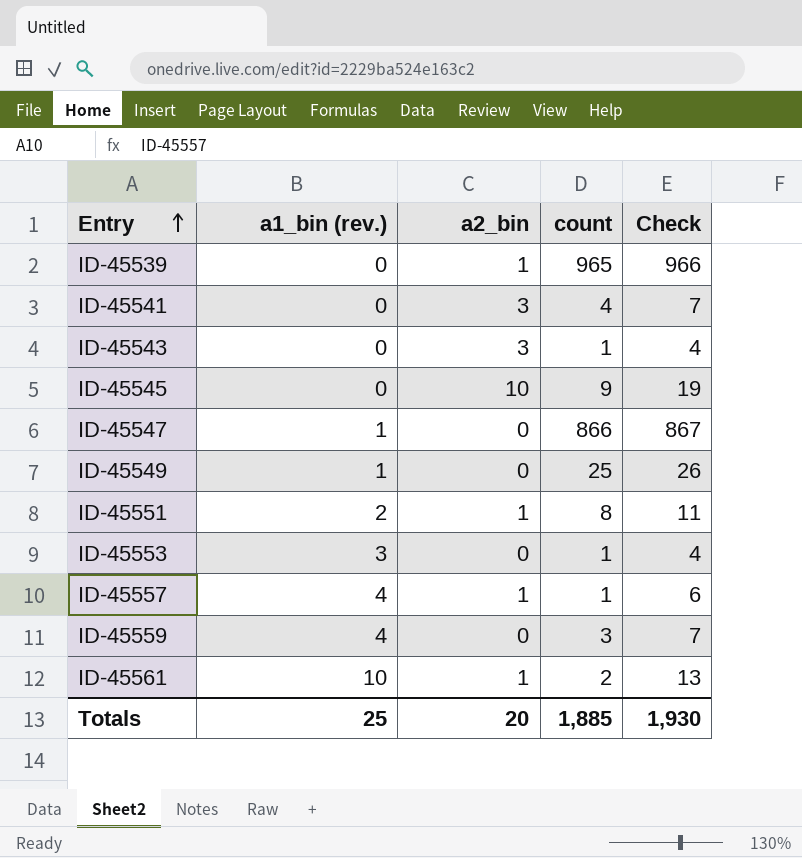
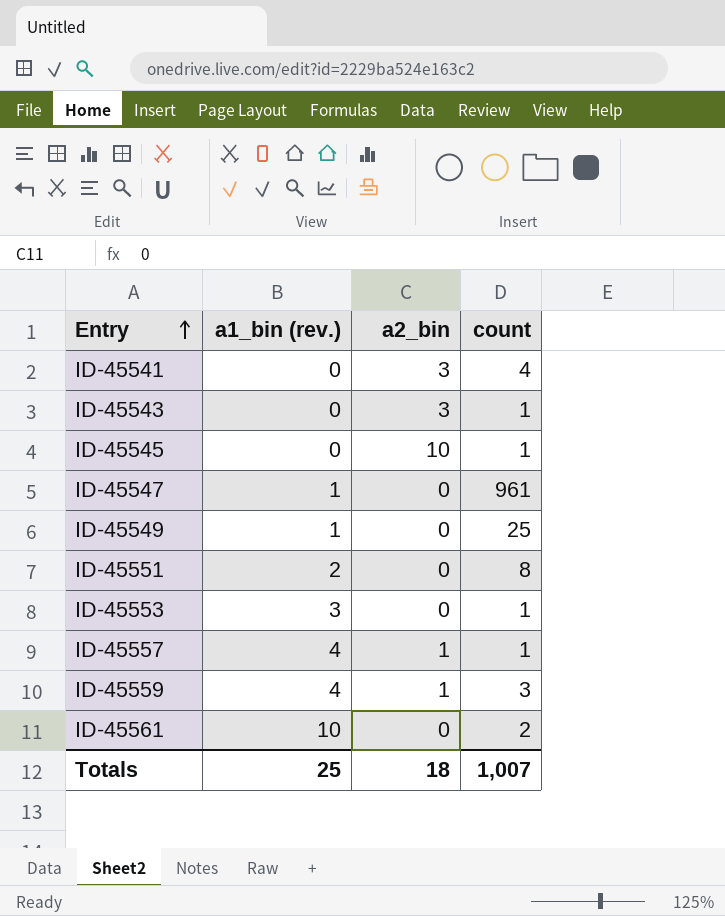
column Check | formula: [a1_bin (rev.)] + [a2_bin] + [count] -> none
row ID-45539: 0 | 1 | 965 | 966 -> none
ID-45545 | count: 9 -> 1
ID-45547 | count: 866 -> 961
ID-45551 | a2_bin: 1 -> 0
ID-45559 | a2_bin: 0 -> 1
ID-45561 | a2_bin: 1 -> 0
Totals | a2_bin: 20 -> 18
Totals | count: 1,885 -> 1,007

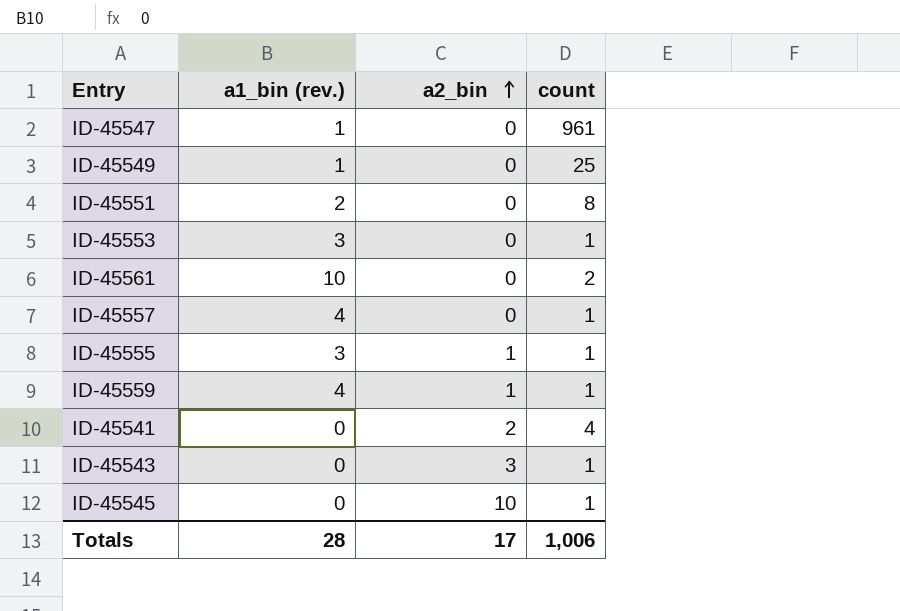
row order: Entry ascending -> a2_bin ascending
ID-45557 | a2_bin: 1 -> 0
row ID-45555: none -> 3 | 1 | 1
ID-45559 | count: 3 -> 1
ID-45541 | a2_bin: 3 -> 2
Totals | a1_bin (rev.): 25 -> 28
Totals | a2_bin: 18 -> 17
Totals | count: 1,007 -> 1,006

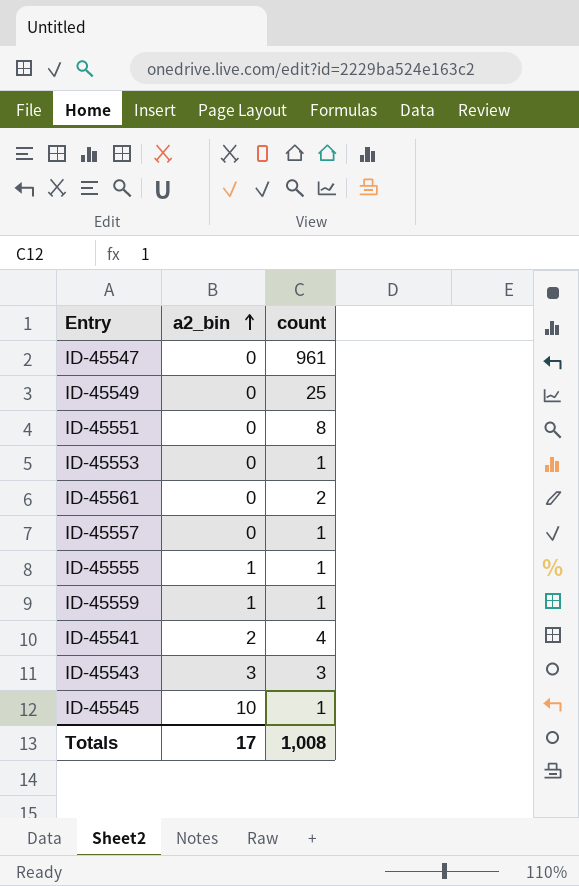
column a1_bin (rev.) | position: 2 -> none
ID-45543 | count: 1 -> 3
Totals | count: 1,006 -> 1,008

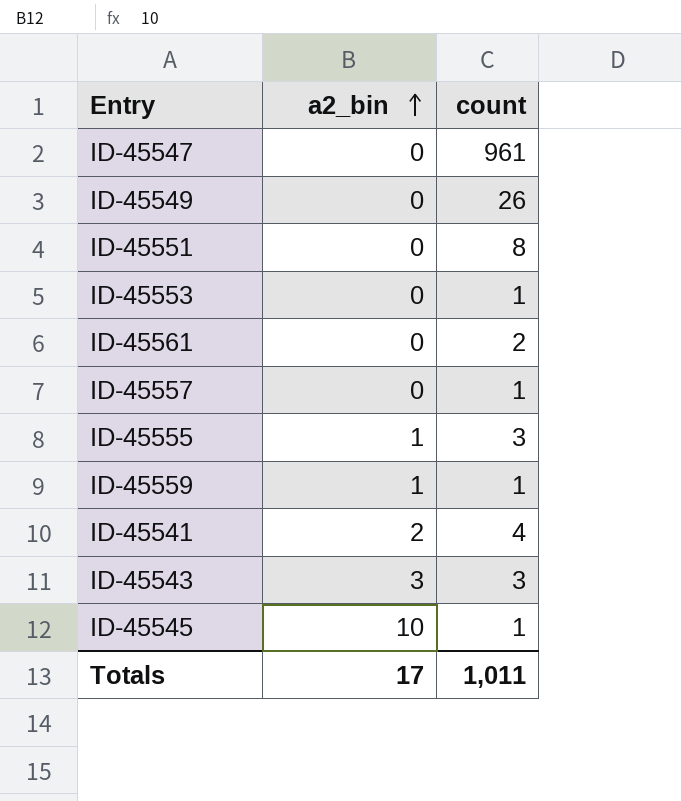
ID-45549 | count: 25 -> 26
ID-45555 | count: 1 -> 3
Totals | count: 1,008 -> 1,011

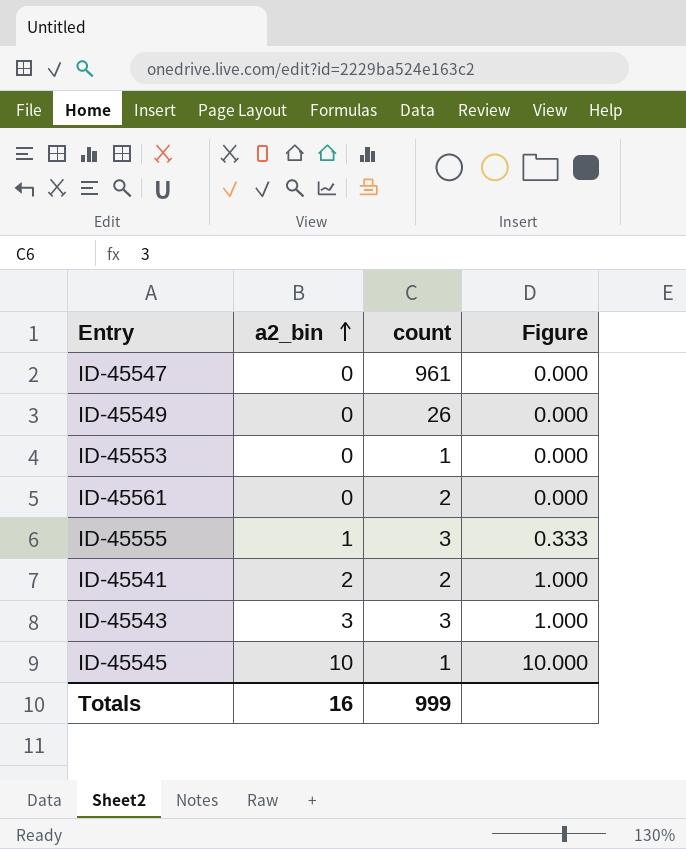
column Figure | formula: none -> [a2_bin] / [count]
row ID-45551: 0 | 8 -> none
row ID-45557: 0 | 1 -> none
row ID-45559: 1 | 1 -> none
ID-45541 | count: 4 -> 2
Totals | a2_bin: 17 -> 16
Totals | count: 1,011 -> 999

